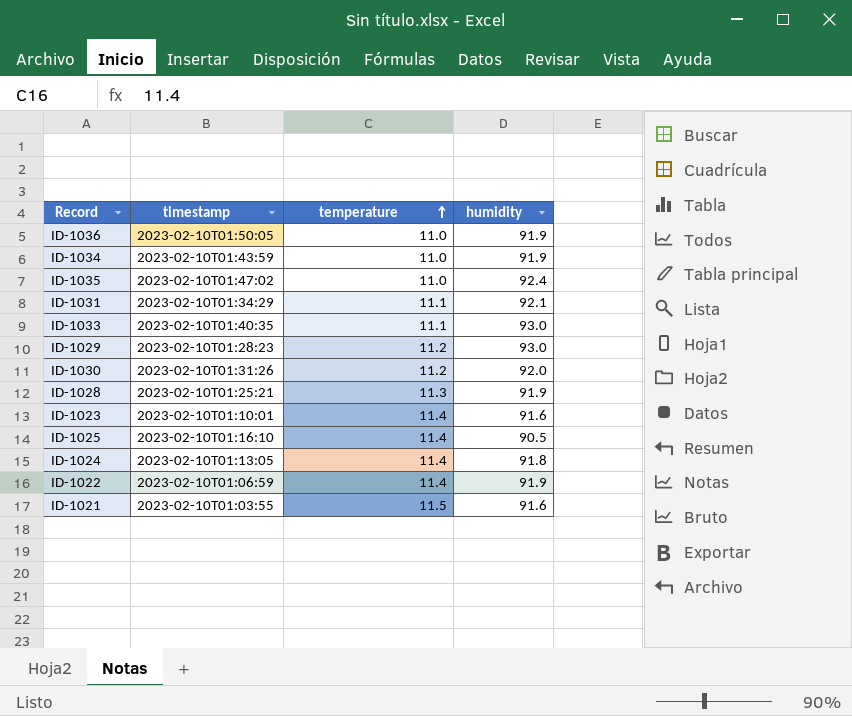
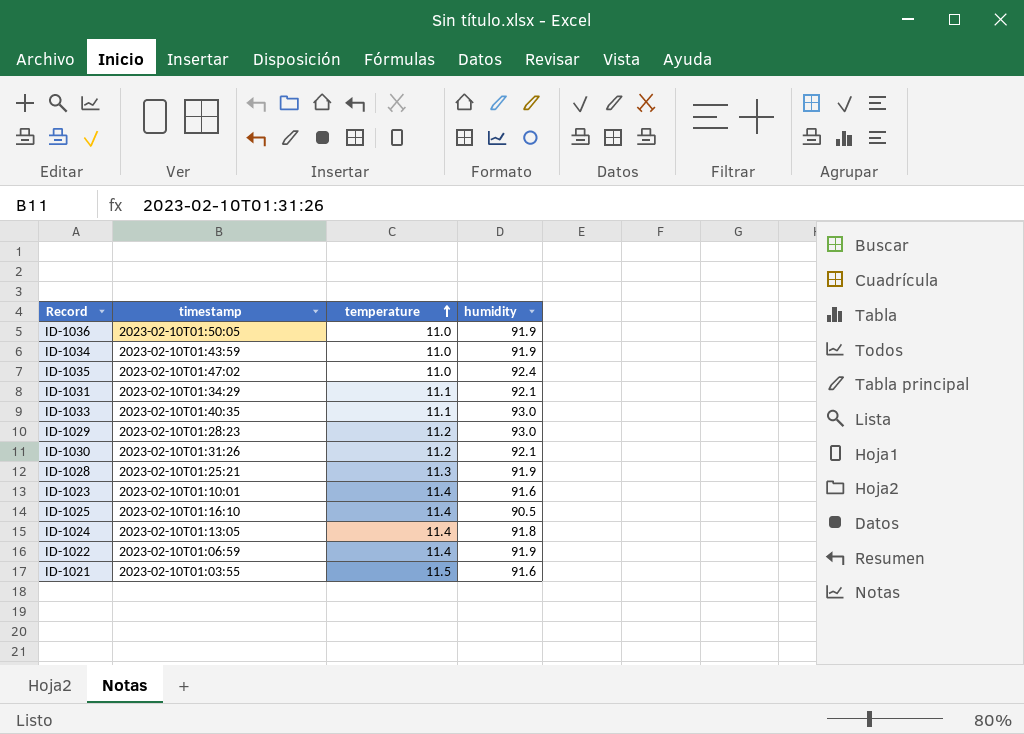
ID-1030 | humidity: 92.0 -> 92.1

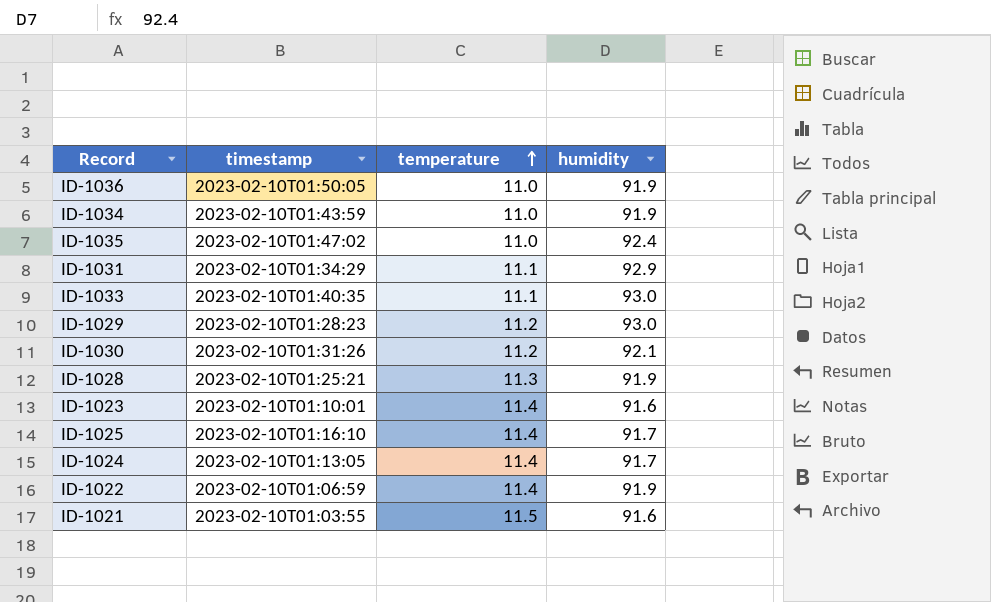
ID-1031 | humidity: 92.1 -> 92.9
ID-1025 | humidity: 90.5 -> 91.7
ID-1024 | humidity: 91.8 -> 91.7

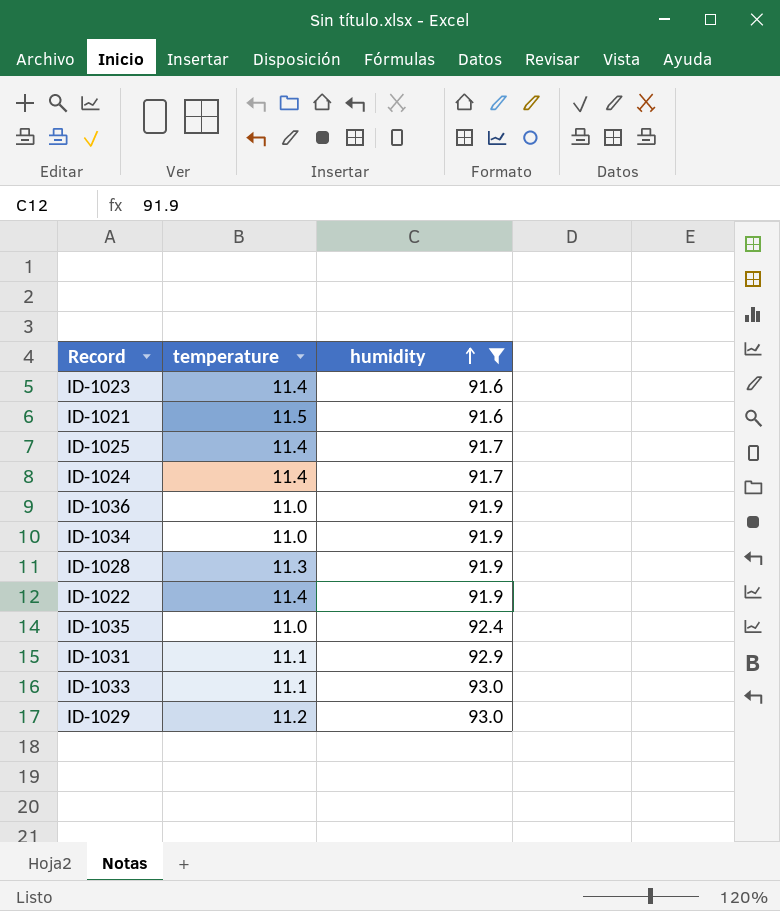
filter: none -> humidity != 92.1
row order: temperature ascending -> humidity ascending
column timestamp | position: 2 -> none

